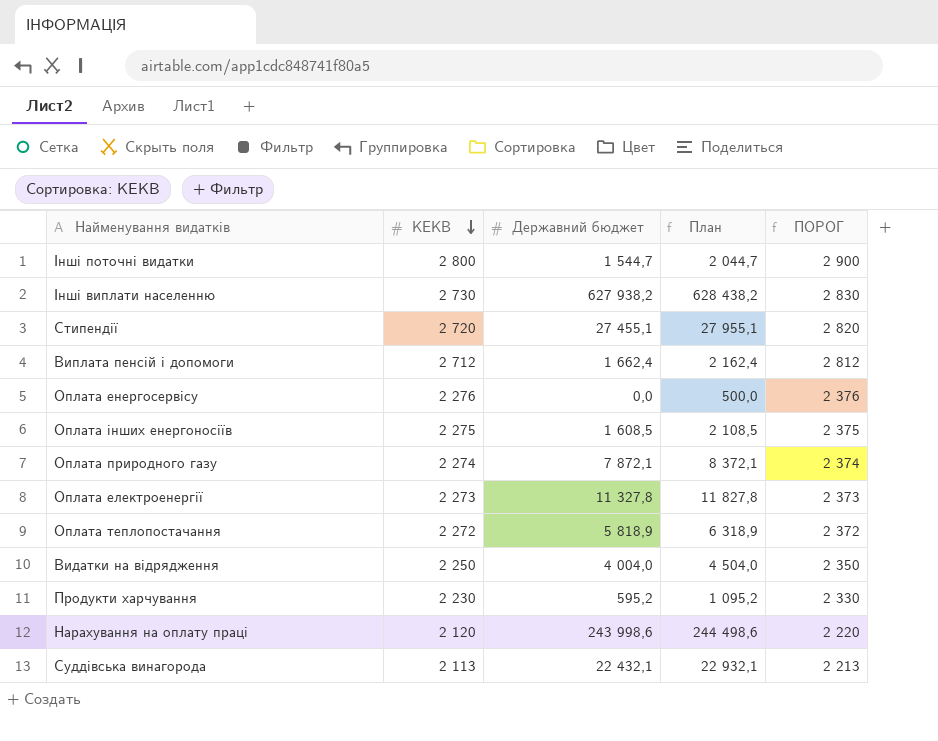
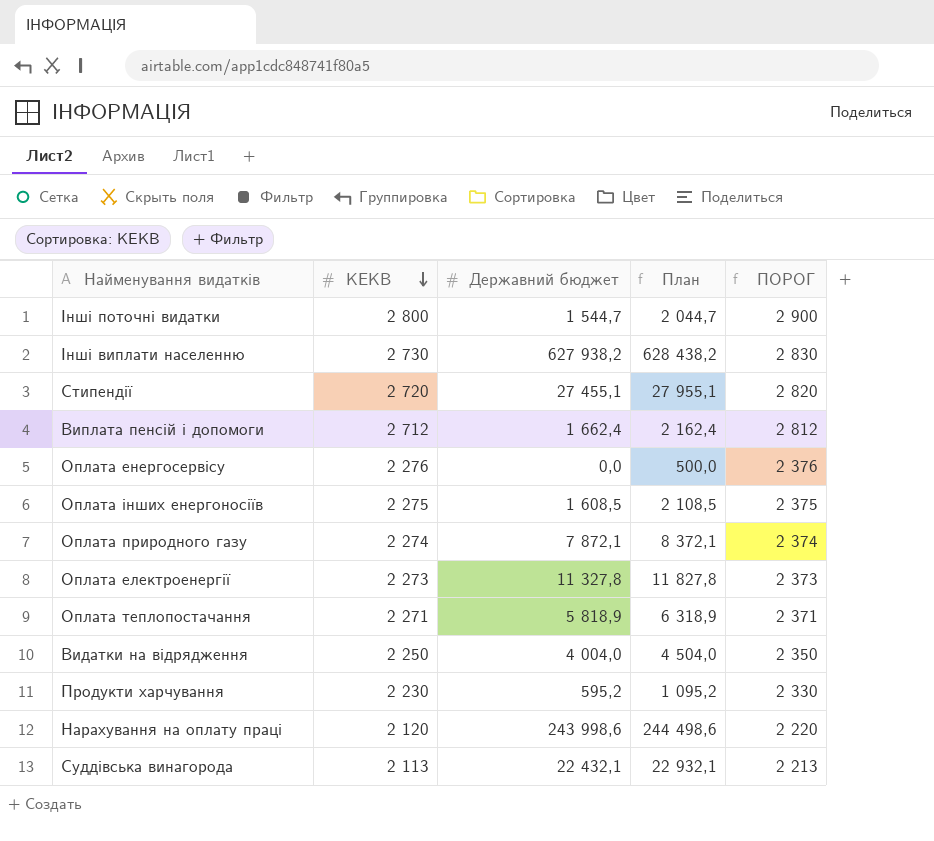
Оплата теплопостачання | КЕКВ: 2 272 -> 2 271
Оплата теплопостачання | ПОРОГ: 2 372 -> 2 371

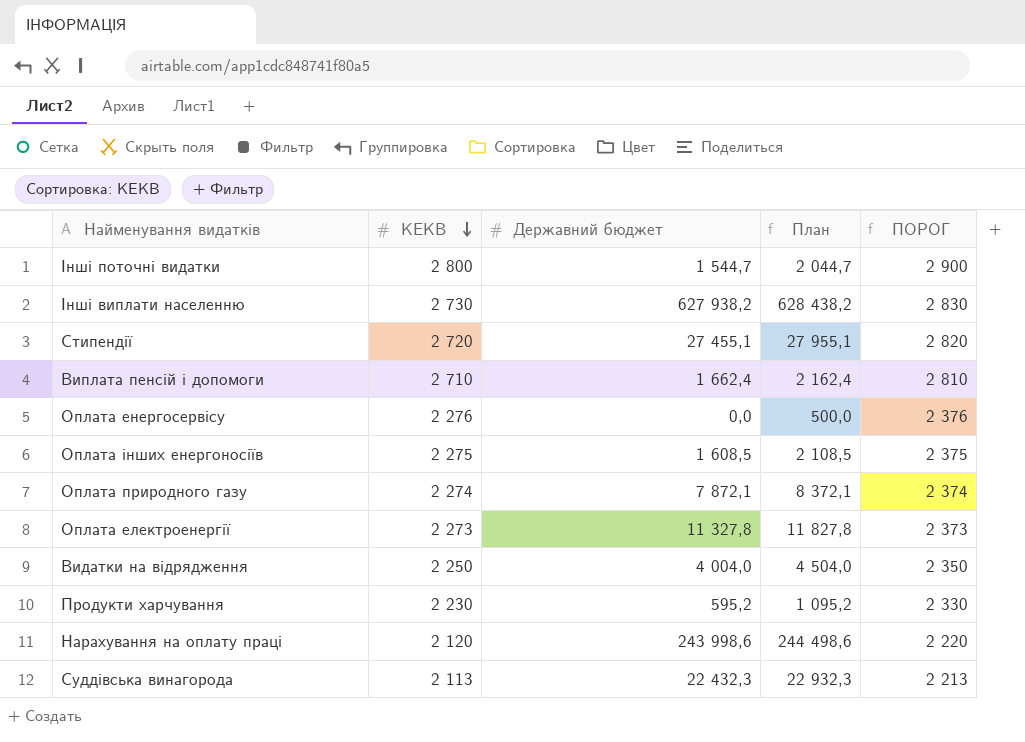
row Оплата теплопостачання: 2 271 | 5 818,9 | 6 318,9 | 2 371 -> none
Виплата пенсій і допомоги | КЕКВ: 2 712 -> 2 710
Виплата пенсій і допомоги | ПОРОГ: 2 812 -> 2 810
Суддівська винагорода | Державний бюджет: 22 432,1 -> 22 432,3
Суддівська винагорода | План: 22 932,1 -> 22 932,3

